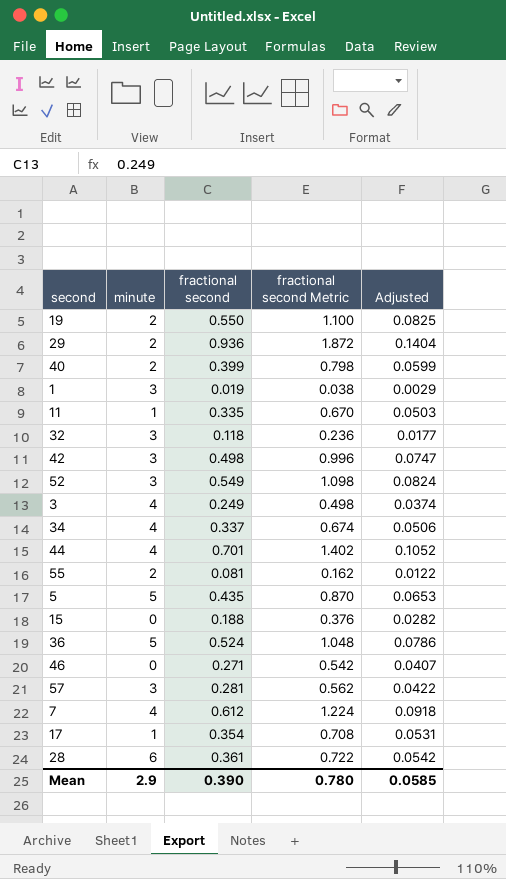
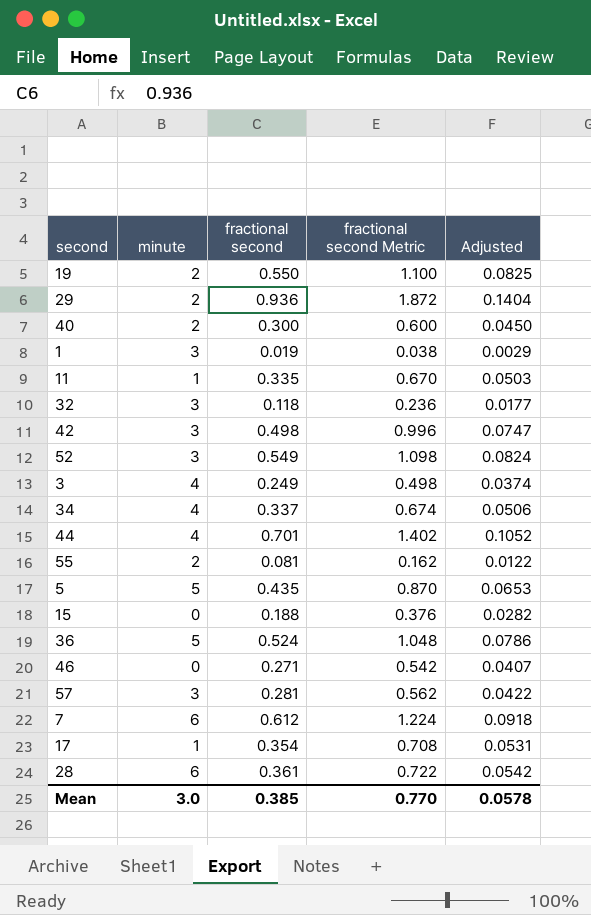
40 | fractional second: 0.399 -> 0.300
40 | fractional second Metric: 0.798 -> 0.600
40 | Adjusted: 0.0599 -> 0.0450
7 | minute: 4 -> 6
Mean | minute: 2.9 -> 3.0
Mean | fractional second: 0.390 -> 0.385
Mean | fractional second Metric: 0.780 -> 0.770
Mean | Adjusted: 0.0585 -> 0.0578

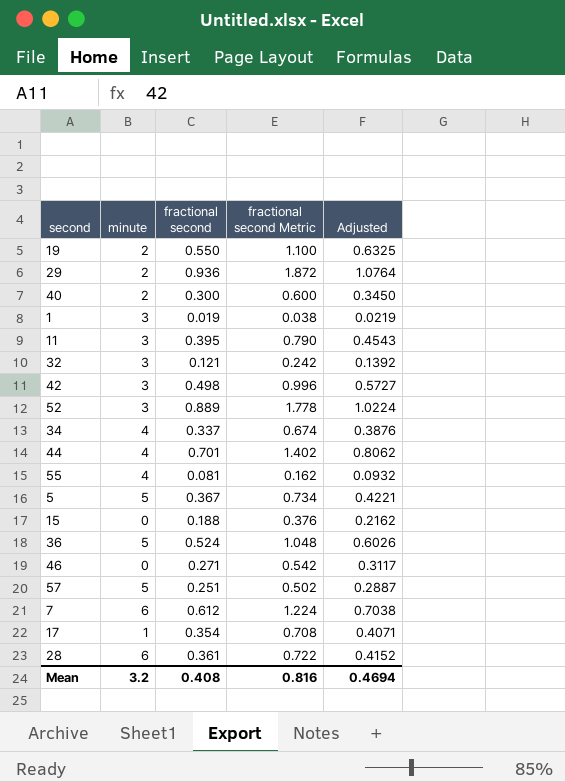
column Adjusted | formula: [fractional second] * 0.15 -> [fractional second] * 1.15
row 3: 4 | 0.249 | 0.498 | 0.0374 -> none
11 | minute: 1 -> 3
11 | fractional second: 0.335 -> 0.395
11 | fractional second Metric: 0.670 -> 0.790
32 | fractional second: 0.118 -> 0.121
32 | fractional second Metric: 0.236 -> 0.242
52 | fractional second: 0.549 -> 0.889
52 | fractional second Metric: 1.098 -> 1.778
55 | minute: 2 -> 4
5 | fractional second: 0.435 -> 0.367
5 | fractional second Metric: 0.870 -> 0.734
57 | minute: 3 -> 5
57 | fractional second: 0.281 -> 0.251
57 | fractional second Metric: 0.562 -> 0.502
Mean | minute: 3.0 -> 3.2
Mean | fractional second: 0.385 -> 0.408
Mean | fractional second Metric: 0.770 -> 0.816
Mean | Adjusted: 0.0578 -> 0.4694

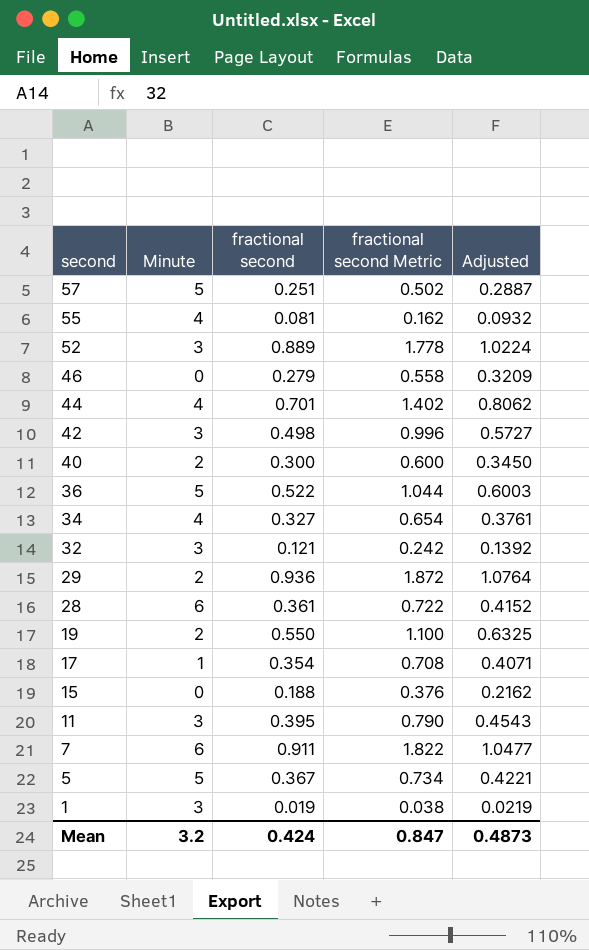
row order: none -> second descending
column name: minute -> Minute
46 | fractional second: 0.271 -> 0.279
46 | fractional second Metric: 0.542 -> 0.558
46 | Adjusted: 0.3117 -> 0.3209
36 | fractional second: 0.524 -> 0.522
36 | fractional second Metric: 1.048 -> 1.044
36 | Adjusted: 0.6026 -> 0.6003
34 | fractional second: 0.337 -> 0.327
34 | fractional second Metric: 0.674 -> 0.654
34 | Adjusted: 0.3876 -> 0.3761
7 | fractional second: 0.612 -> 0.911
7 | fractional second Metric: 1.224 -> 1.822
7 | Adjusted: 0.7038 -> 1.0477
Mean | fractional second: 0.408 -> 0.424
Mean | fractional second Metric: 0.816 -> 0.847
Mean | Adjusted: 0.4694 -> 0.4873

